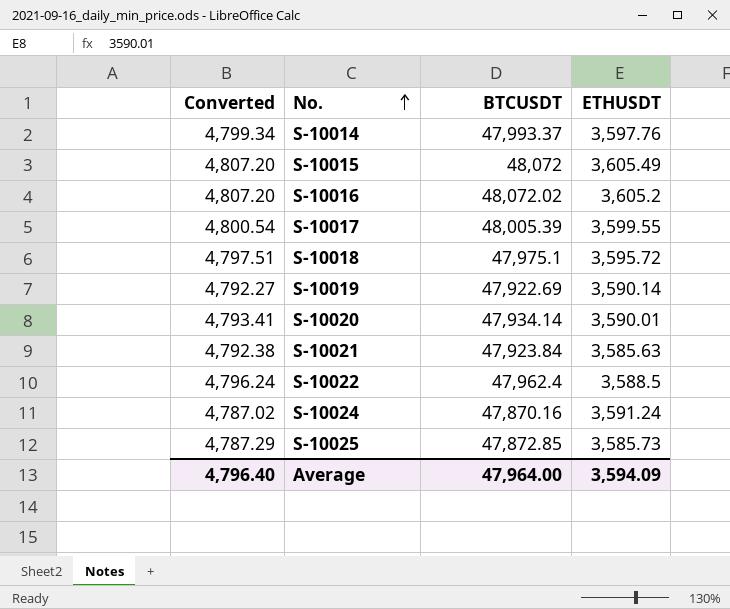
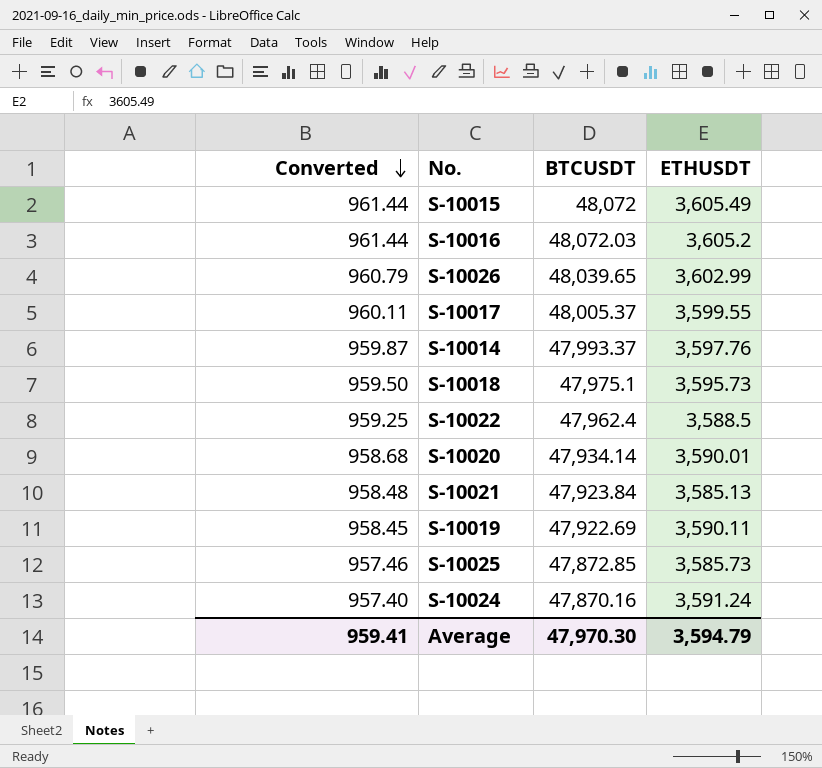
row order: No. ascending -> Converted descending
column Converted | formula: [BTCUSDT] * 0.1 -> [BTCUSDT] * 0.02
S-10016 | BTCUSDT: 48,072.02 -> 48,072.03
row S-10026: none -> 960.79 | 48,039.65 | 3,602.99
S-10017 | BTCUSDT: 48,005.39 -> 48,005.37
S-10018 | ETHUSDT: 3,595.72 -> 3,595.73
S-10021 | ETHUSDT: 3,585.63 -> 3,585.13
S-10019 | ETHUSDT: 3,590.14 -> 3,590.11
Average | Converted: 4,796.40 -> 959.41
Average | BTCUSDT: 47,964.00 -> 47,970.30
Average | ETHUSDT: 3,594.09 -> 3,594.79

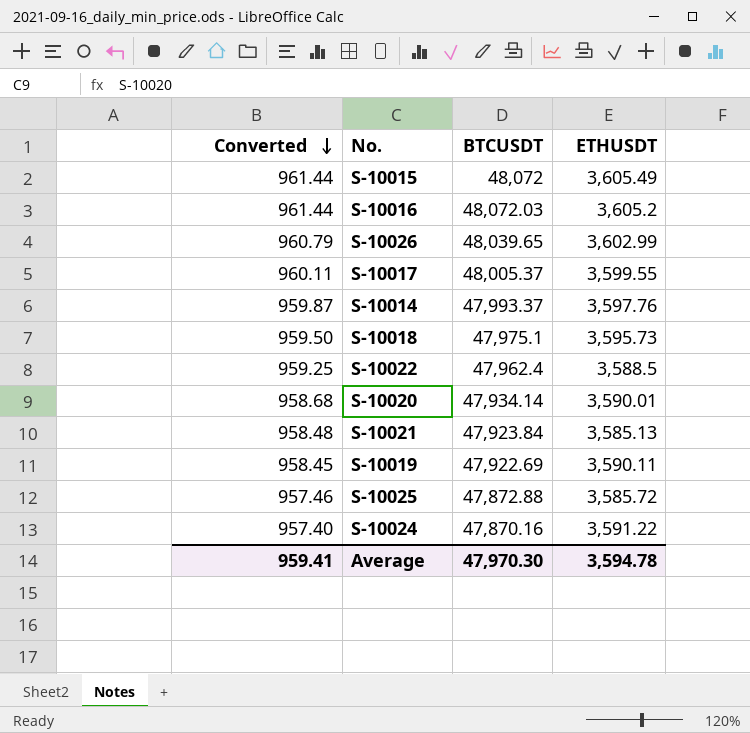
S-10025 | BTCUSDT: 47,872.85 -> 47,872.88
S-10025 | ETHUSDT: 3,585.73 -> 3,585.72
S-10024 | ETHUSDT: 3,591.24 -> 3,591.22
Average | ETHUSDT: 3,594.79 -> 3,594.78

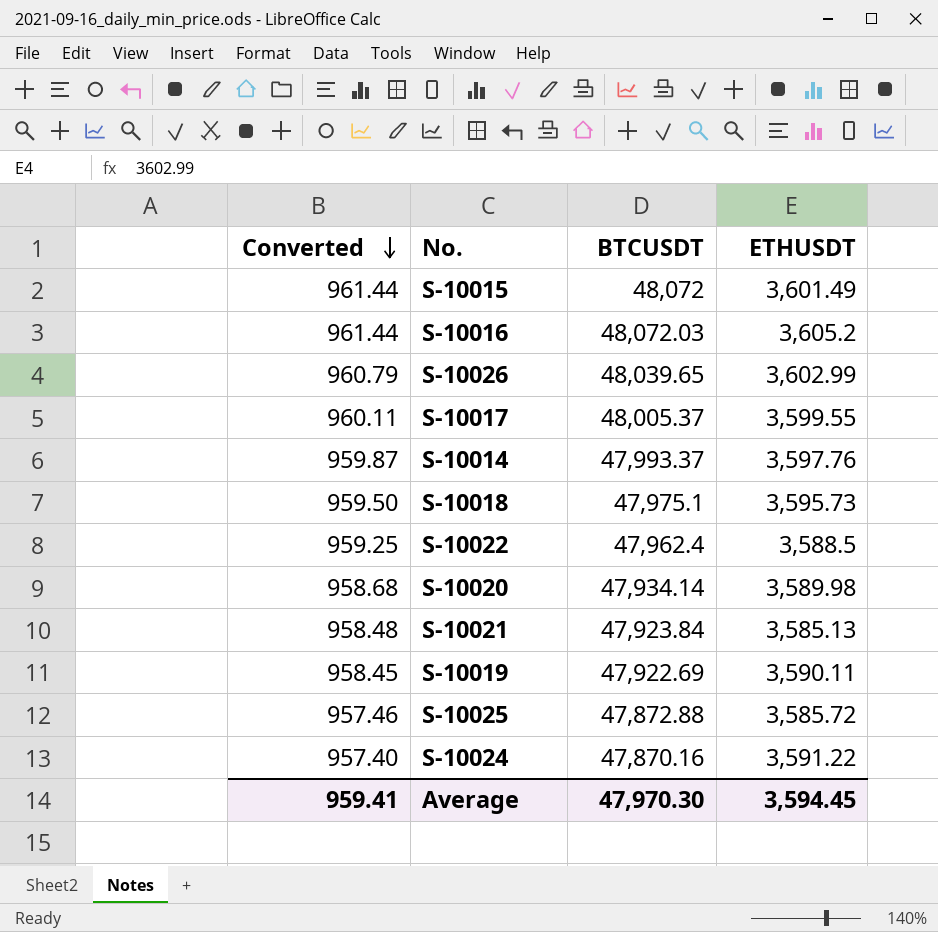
S-10015 | ETHUSDT: 3,605.49 -> 3,601.49
S-10020 | ETHUSDT: 3,590.01 -> 3,589.98
Average | ETHUSDT: 3,594.78 -> 3,594.45

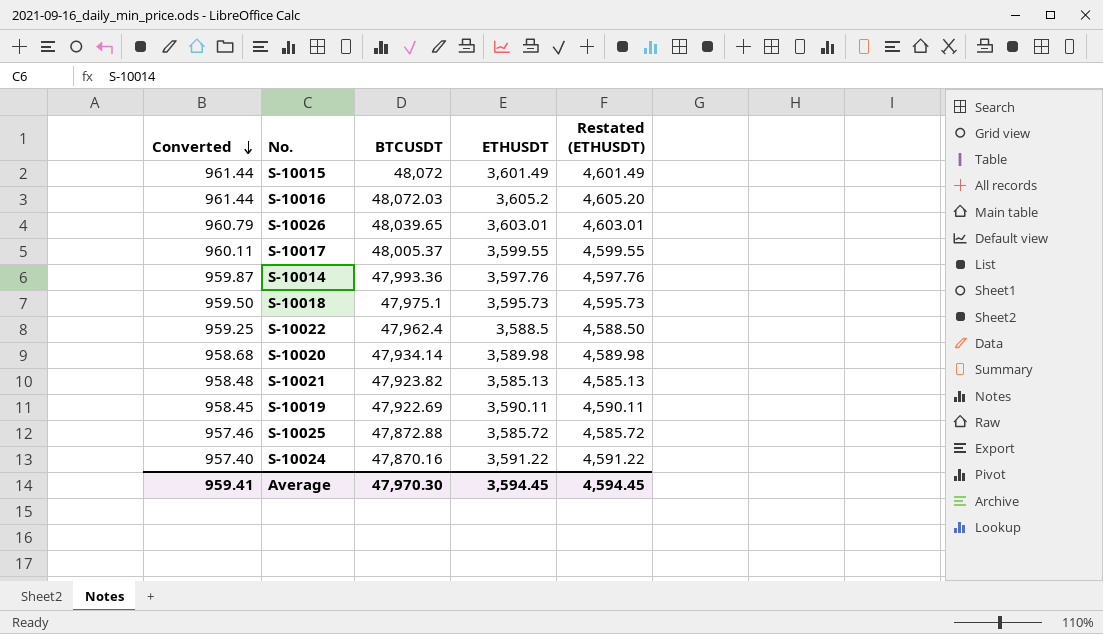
column Restated (ETHUSDT) | formula: none -> [ETHUSDT] + 1000
S-10026 | ETHUSDT: 3,602.99 -> 3,603.01
S-10014 | BTCUSDT: 47,993.37 -> 47,993.36
S-10021 | BTCUSDT: 47,923.84 -> 47,923.82

